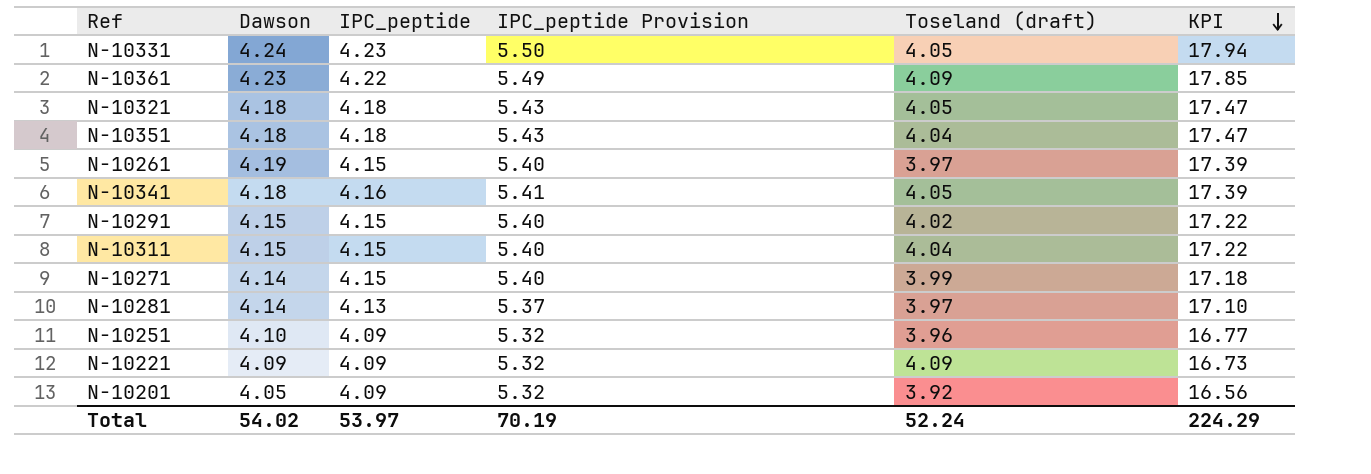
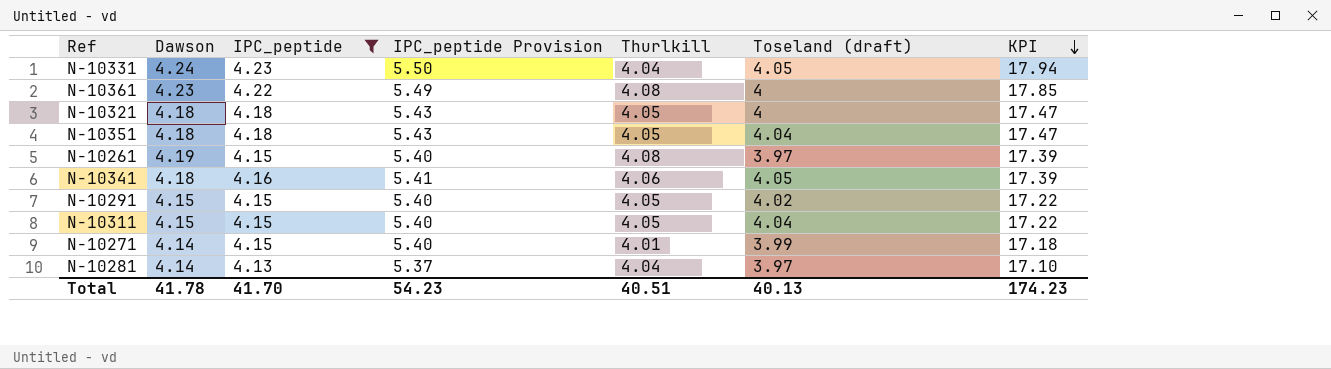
filter: none -> IPC_peptide != 4.09
column Thurlkill | position: none -> 5
N-10361 | Toseland (draft): 4.09 -> 4
N-10321 | Toseland (draft): 4.05 -> 4
Total | Dawson: 54.02 -> 41.78
Total | IPC_peptide: 53.97 -> 41.70
Total | IPC_peptide Provision: 70.19 -> 54.23
Total | Toseland (draft): 52.24 -> 40.13
Total | KPI: 224.29 -> 174.23

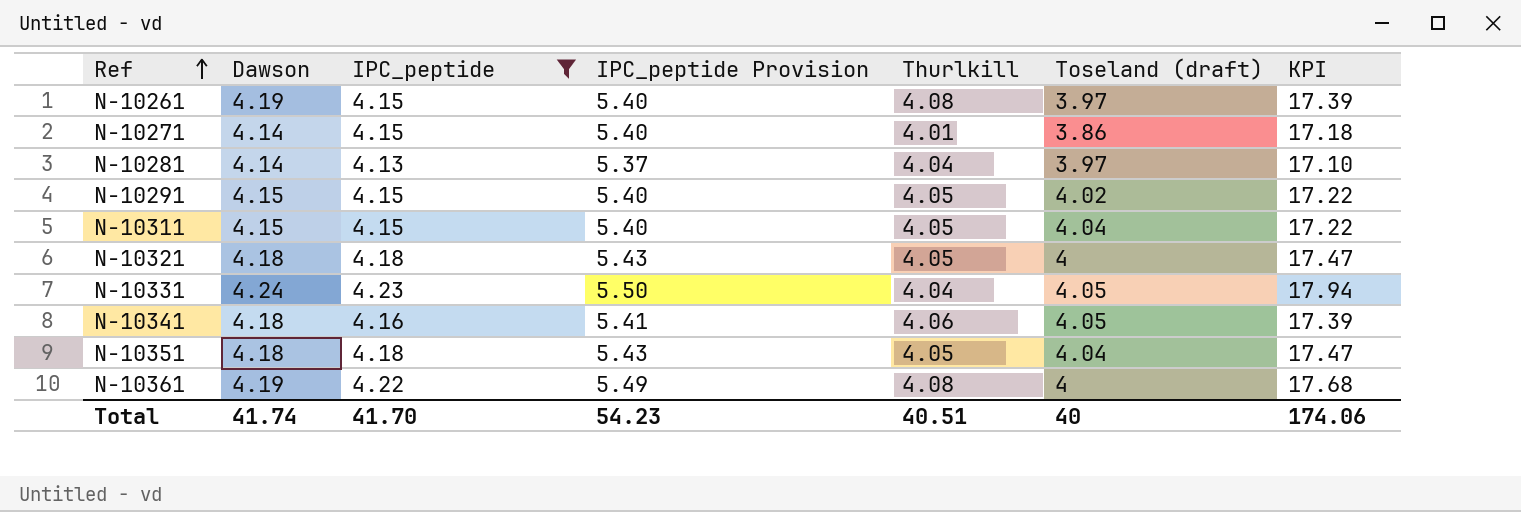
row order: KPI descending -> Ref ascending
N-10271 | Toseland (draft): 3.99 -> 3.86
N-10361 | Dawson: 4.23 -> 4.19
N-10361 | KPI: 17.85 -> 17.68
Total | Dawson: 41.78 -> 41.74
Total | Toseland (draft): 40.13 -> 40
Total | KPI: 174.23 -> 174.06

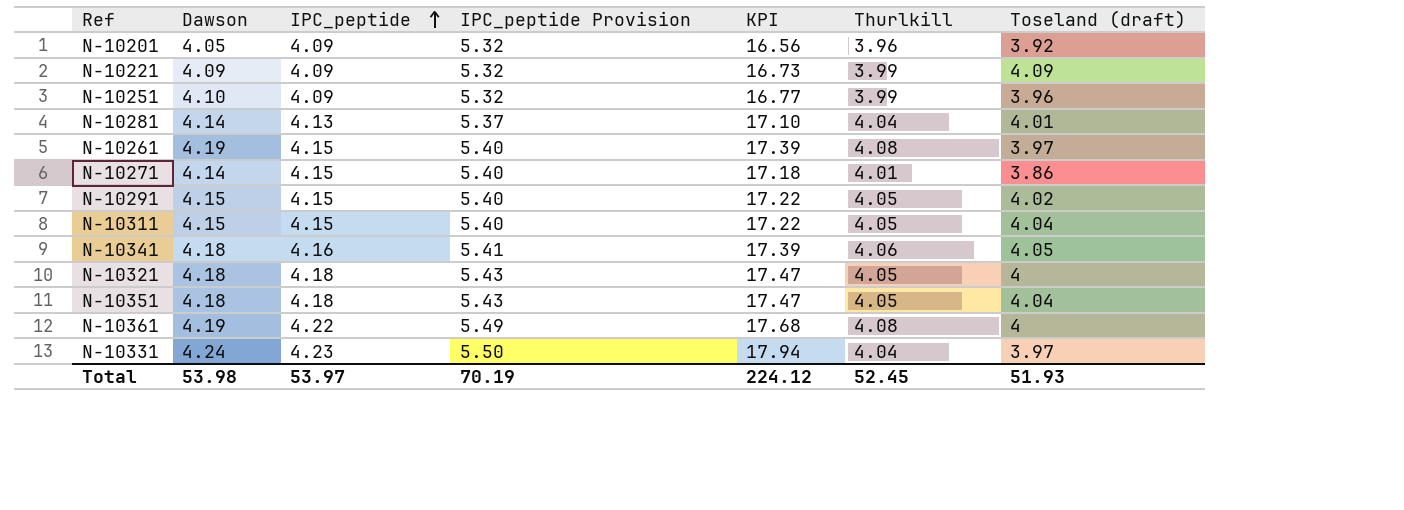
filter: IPC_peptide != 4.09 -> none
row order: Ref ascending -> IPC_peptide ascending
column KPI | position: 7 -> 5
N-10281 | Toseland (draft): 3.97 -> 4.01
N-10331 | Toseland (draft): 4.05 -> 3.97
Total | Dawson: 41.74 -> 53.98
Total | IPC_peptide: 41.70 -> 53.97
Total | IPC_peptide Provision: 54.23 -> 70.19
Total | KPI: 174.06 -> 224.12
Total | Thurlkill: 40.51 -> 52.45
Total | Toseland (draft): 40 -> 51.93

